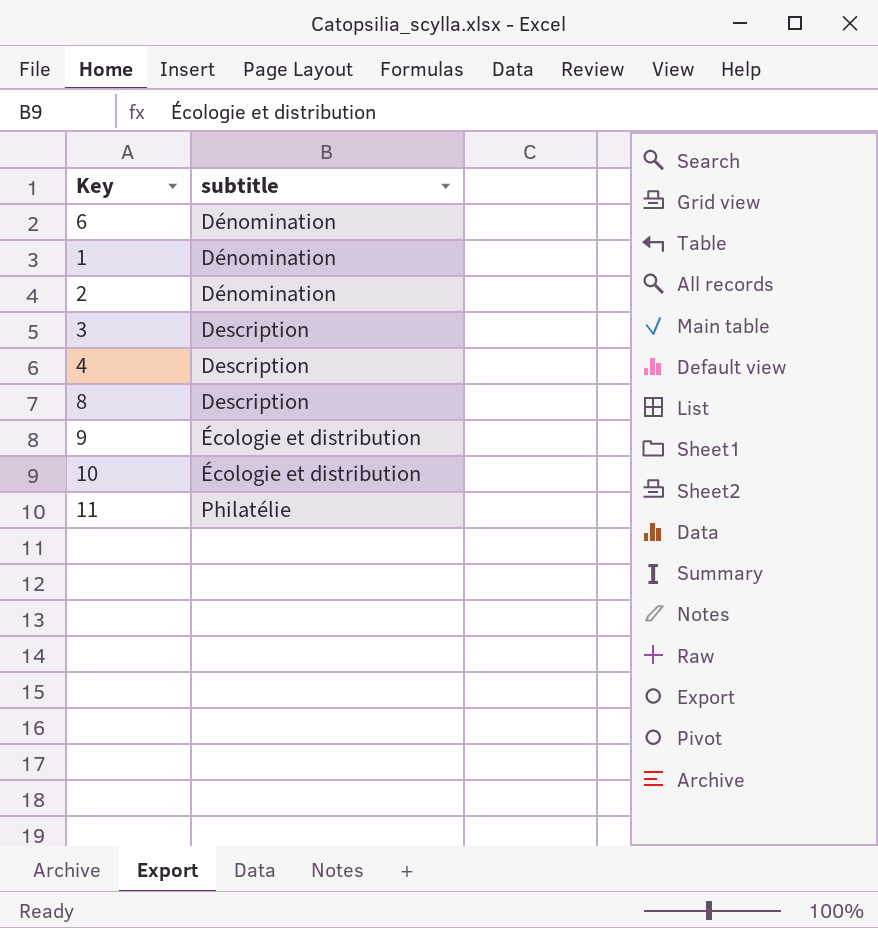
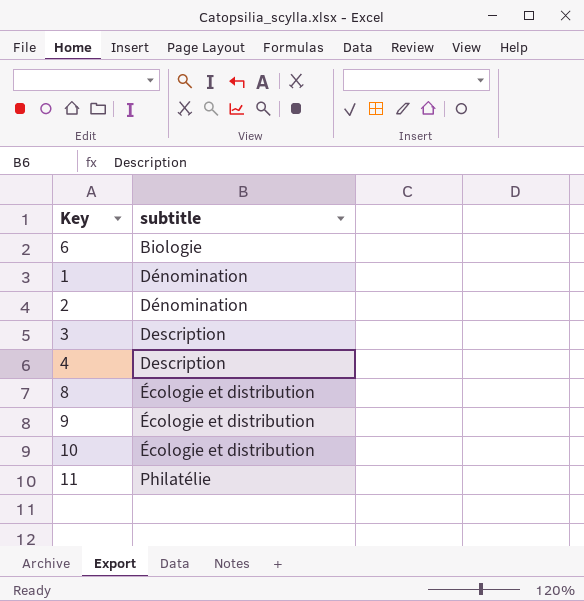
6 | subtitle: Dénomination -> Biologie
8 | subtitle: Description -> Écologie et distribution

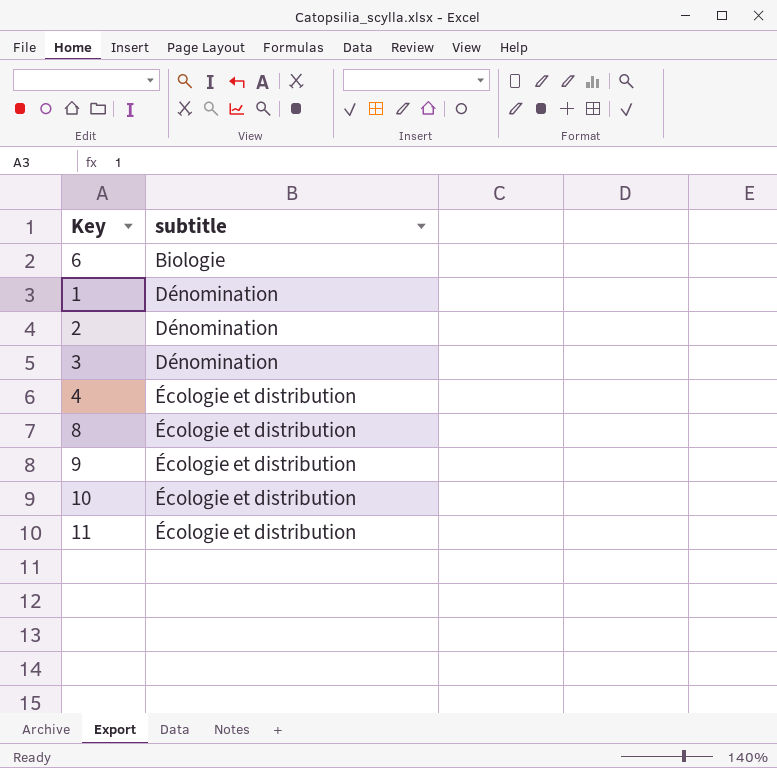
3 | subtitle: Description -> Dénomination
4 | subtitle: Description -> Écologie et distribution
11 | subtitle: Philatélie -> Écologie et distribution

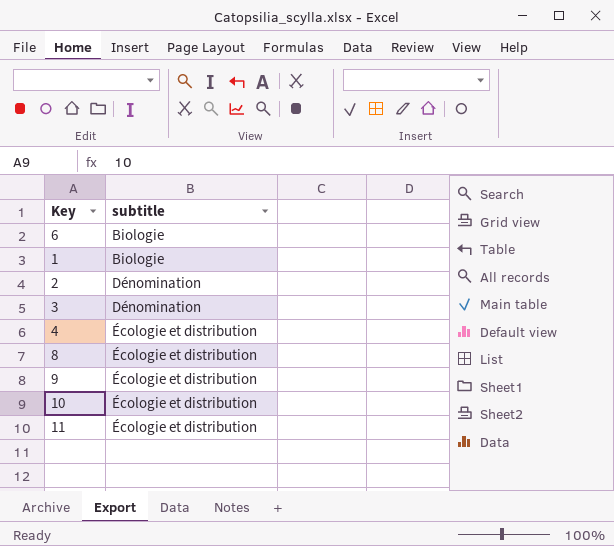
1 | subtitle: Dénomination -> Biologie

